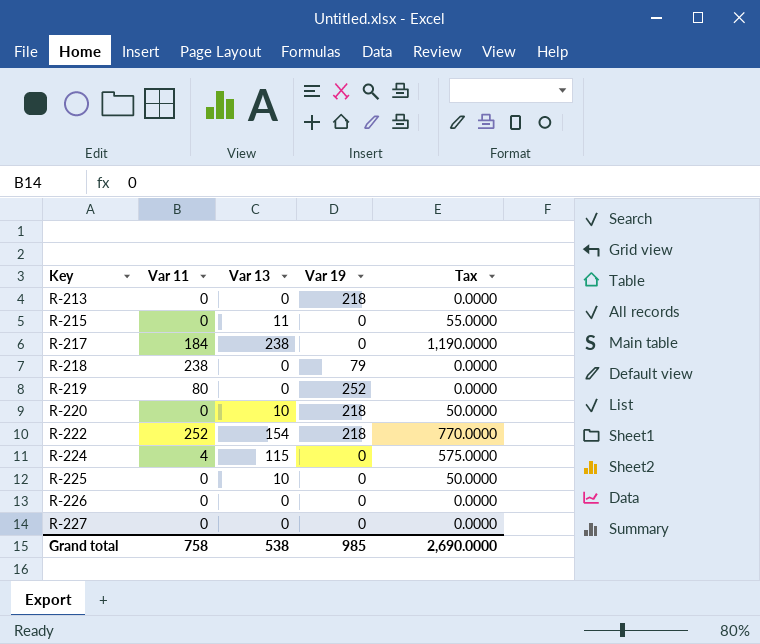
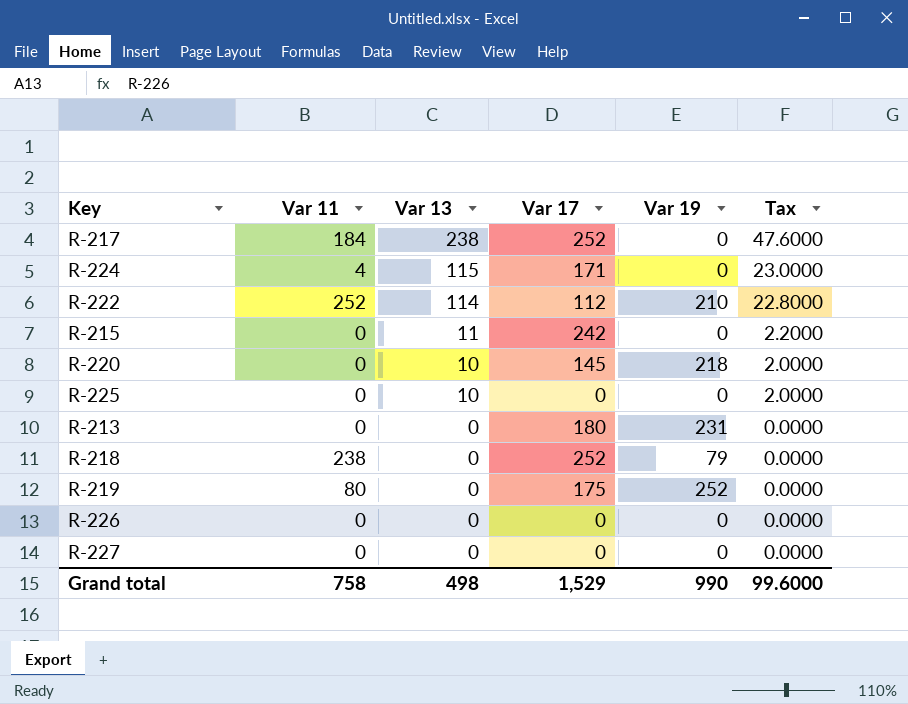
row order: Key ascending -> Var 13 descending
column Var 17 | position: none -> 4
column Tax | formula: [Var 13] * 5 -> [Var 13] * 0.2
R-222 | Var 13: 154 -> 114
R-222 | Var 19: 218 -> 210
R-213 | Var 19: 218 -> 231
Grand total | Var 13: 538 -> 498
Grand total | Var 19: 985 -> 990
Grand total | Tax: 2,690.0000 -> 99.6000

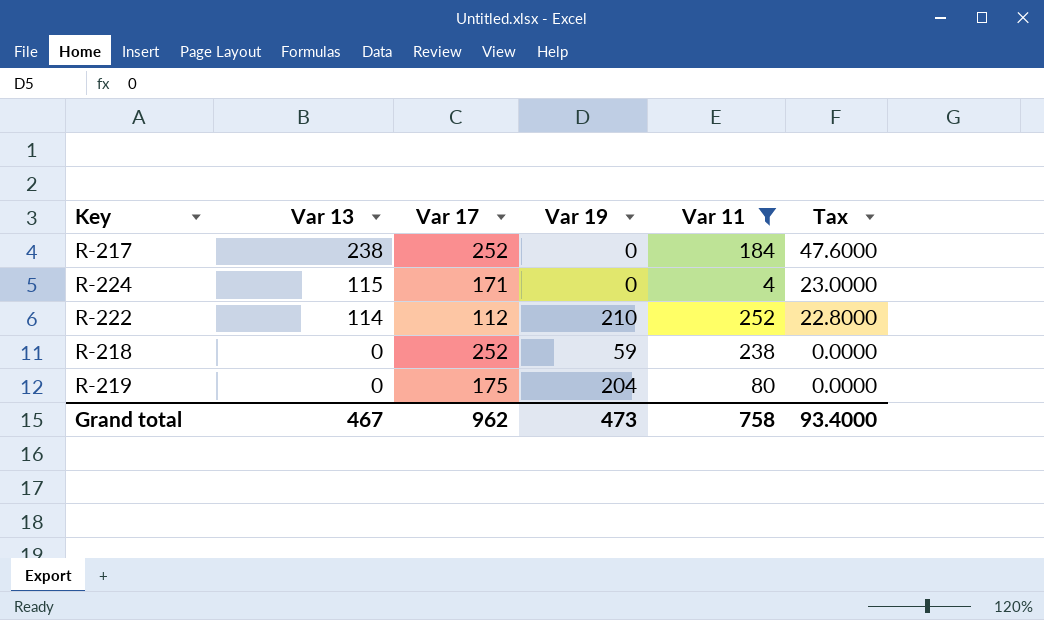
filter: none -> Var 11 != 0
column Var 11 | position: 2 -> 5
R-218 | Var 19: 79 -> 59
R-219 | Var 19: 252 -> 204
Grand total | Var 13: 498 -> 467
Grand total | Var 17: 1,529 -> 962
Grand total | Var 19: 990 -> 473
Grand total | Tax: 99.6000 -> 93.4000

